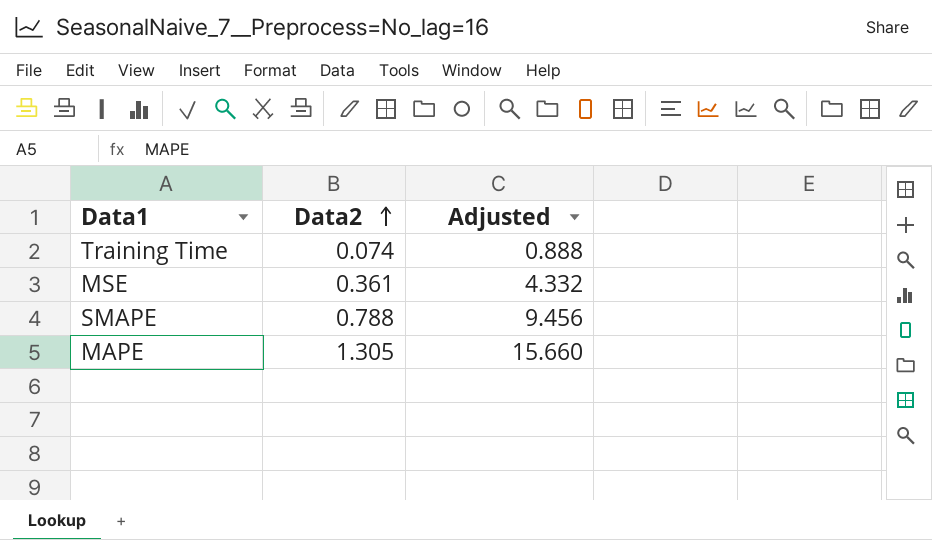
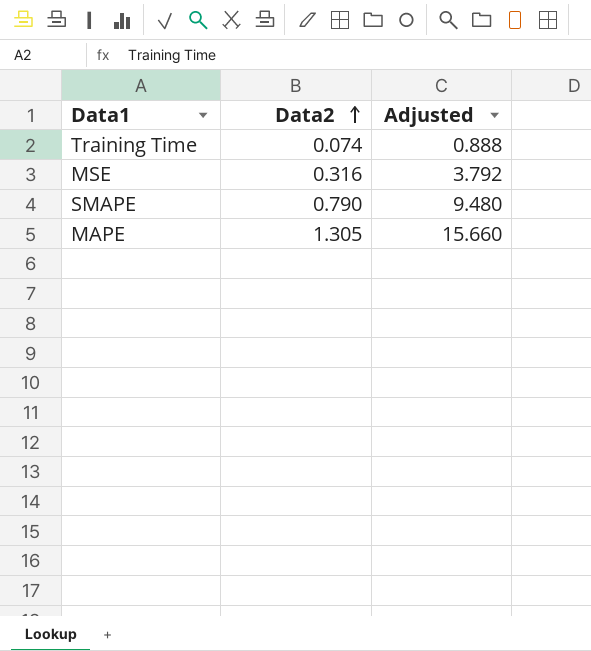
MSE | Data2: 0.361 -> 0.316
MSE | Adjusted: 4.332 -> 3.792
SMAPE | Data2: 0.788 -> 0.790
SMAPE | Adjusted: 9.456 -> 9.480

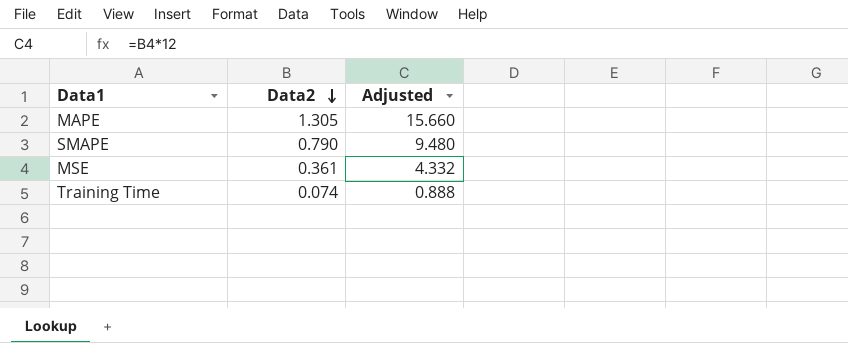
row order: Data2 ascending -> Data2 descending
MSE | Data2: 0.316 -> 0.361
MSE | Adjusted: 3.792 -> 4.332

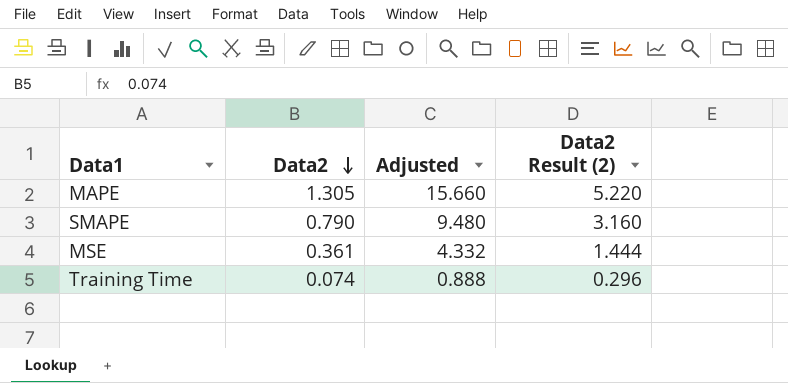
column Data2 Result (2) | formula: none -> [Data2] * 4

